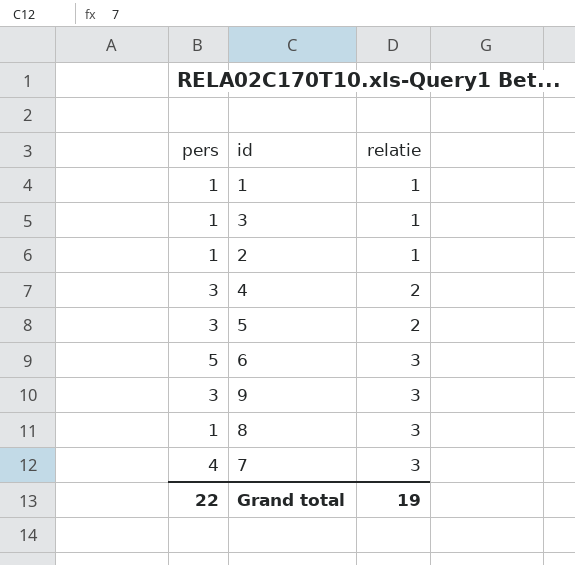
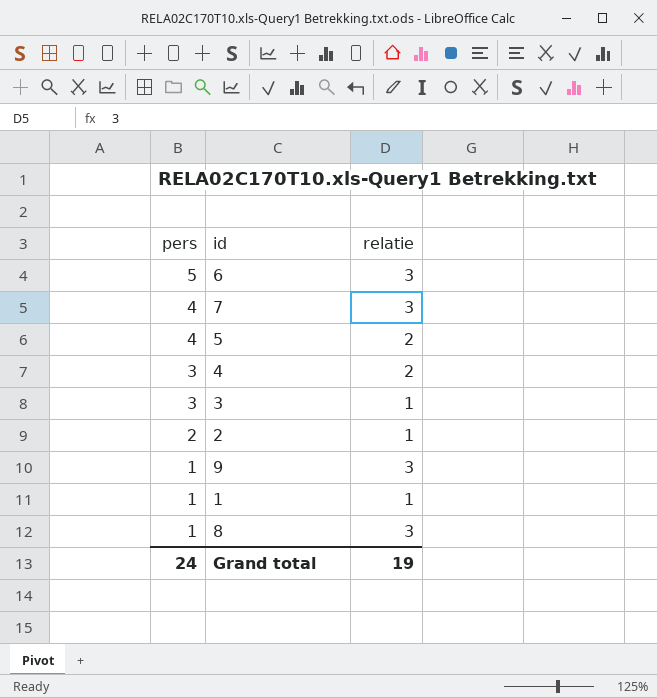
row order: relatie ascending -> pers descending
5 | pers: 3 -> 4
3 | pers: 1 -> 3
2 | pers: 1 -> 2
9 | pers: 3 -> 1
Grand total | pers: 22 -> 24

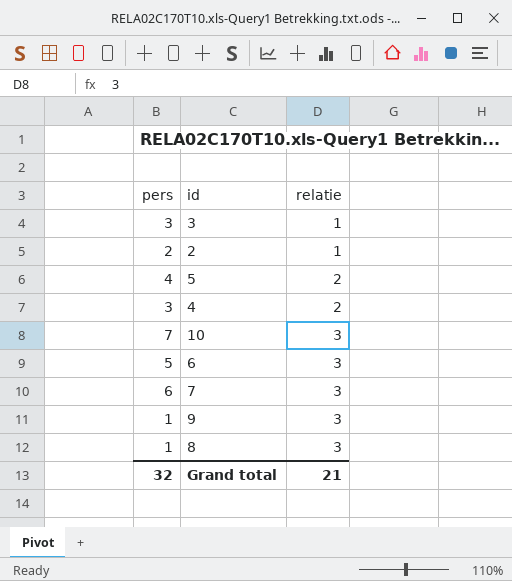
row order: pers descending -> relatie ascending
row 1: 1 | 1 -> none
row 10: none -> 7 | 3
7 | pers: 4 -> 6
Grand total | pers: 24 -> 32
Grand total | relatie: 19 -> 21

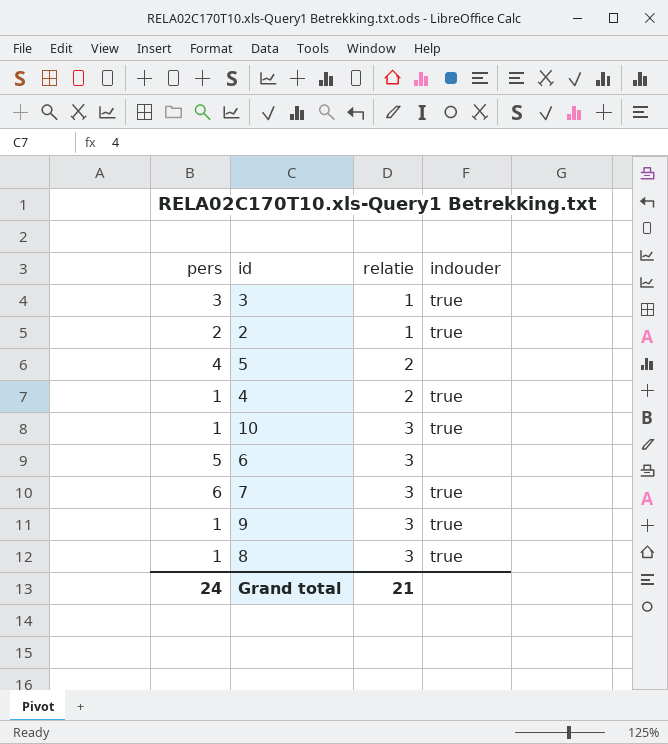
column indouder | position: none -> 4
4 | pers: 3 -> 1
10 | pers: 7 -> 1
Grand total | pers: 32 -> 24

